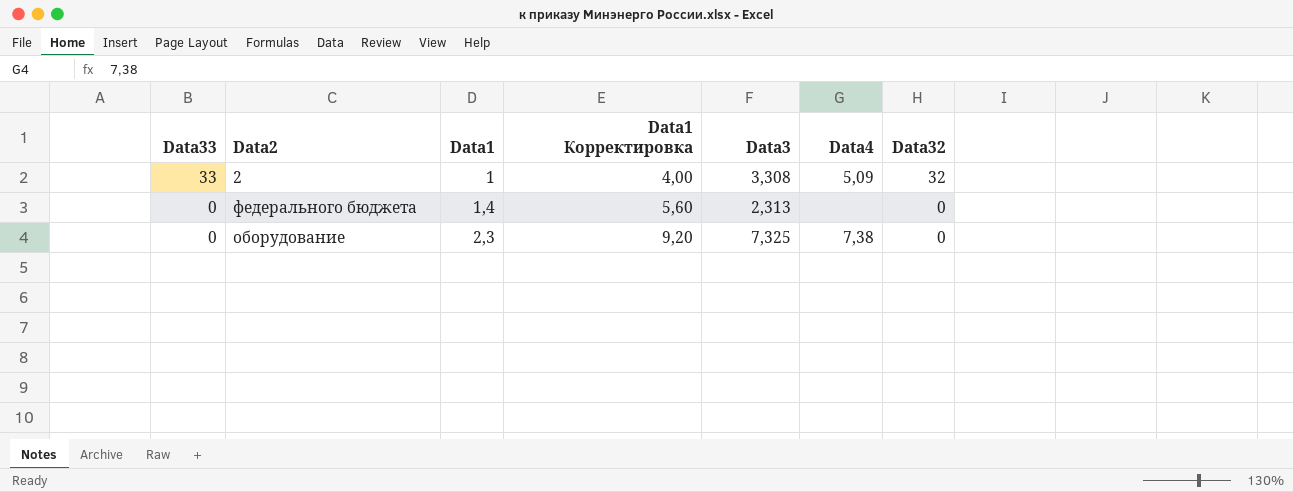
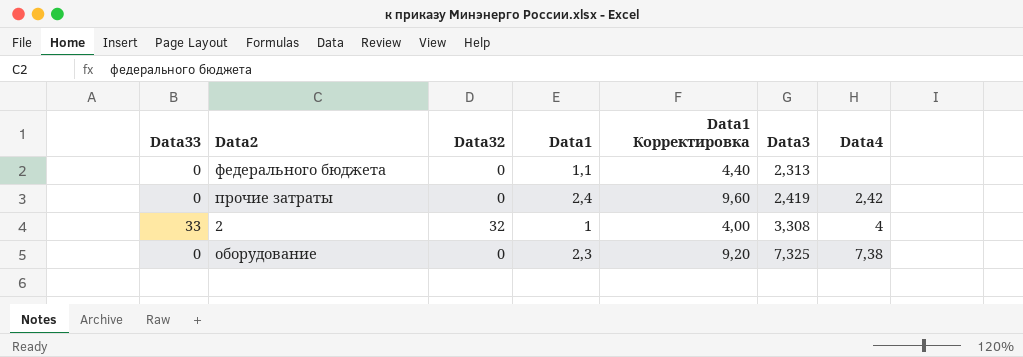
row order: Data33 descending -> Data3 ascending
column Data32 | position: 7 -> 3
федерального бюджета | Data1: 1,4 -> 1,1
федерального бюджета | Data1 Корректировка: 5,60 -> 4,40
row прочие затраты: none -> 0 | 0 | 2,4 | 9,60 | 2,419 | 2,42
2 | Data4: 5,09 -> 4

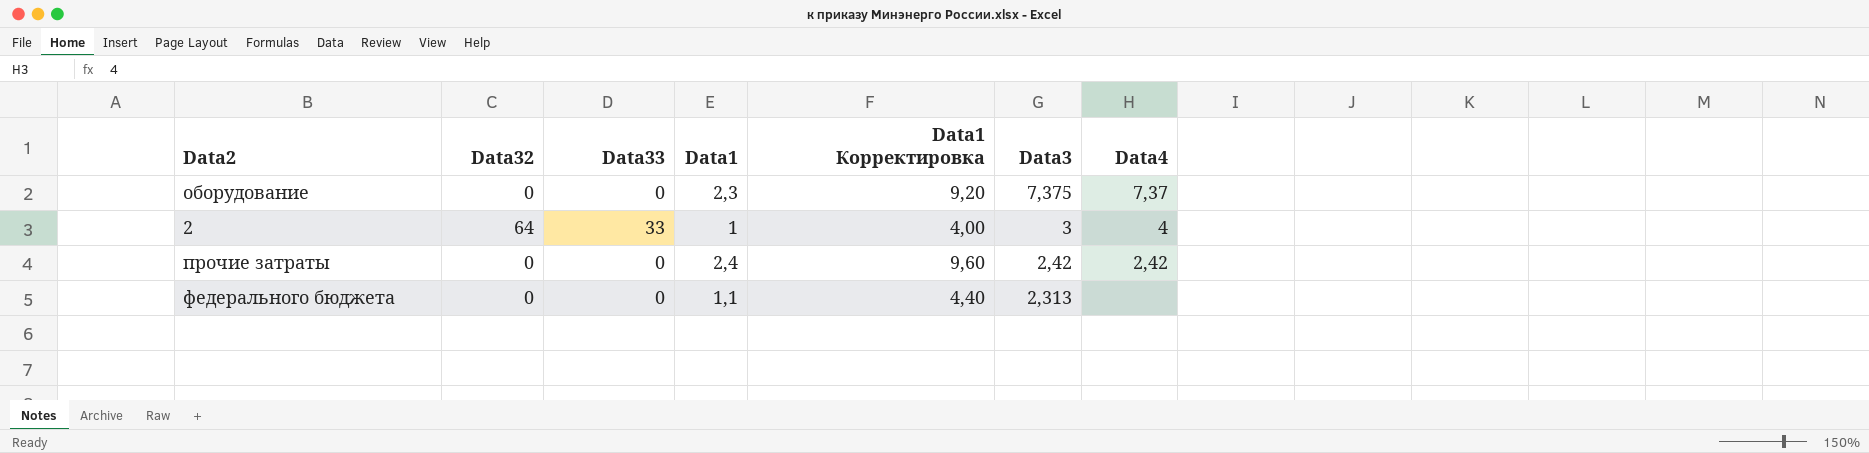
row order: Data3 ascending -> Data3 descending
column Data33 | position: 1 -> 3
оборудование | Data3: 7,325 -> 7,375
оборудование | Data4: 7,38 -> 7,37
2 | Data32: 32 -> 64
2 | Data3: 3,308 -> 3
прочие затраты | Data3: 2,419 -> 2,42

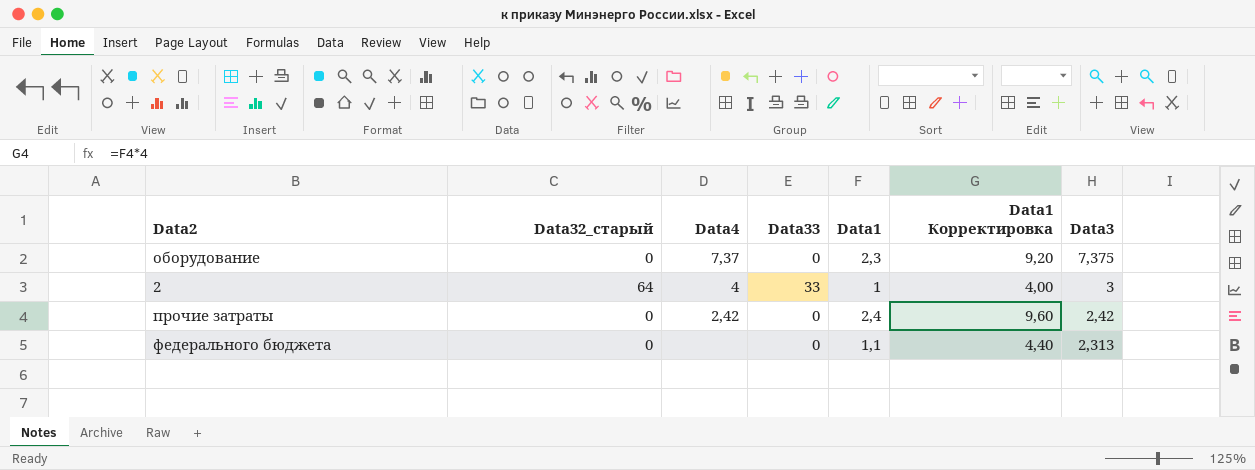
column name: Data32 -> Data32_старый
column Data4 | position: 7 -> 3

